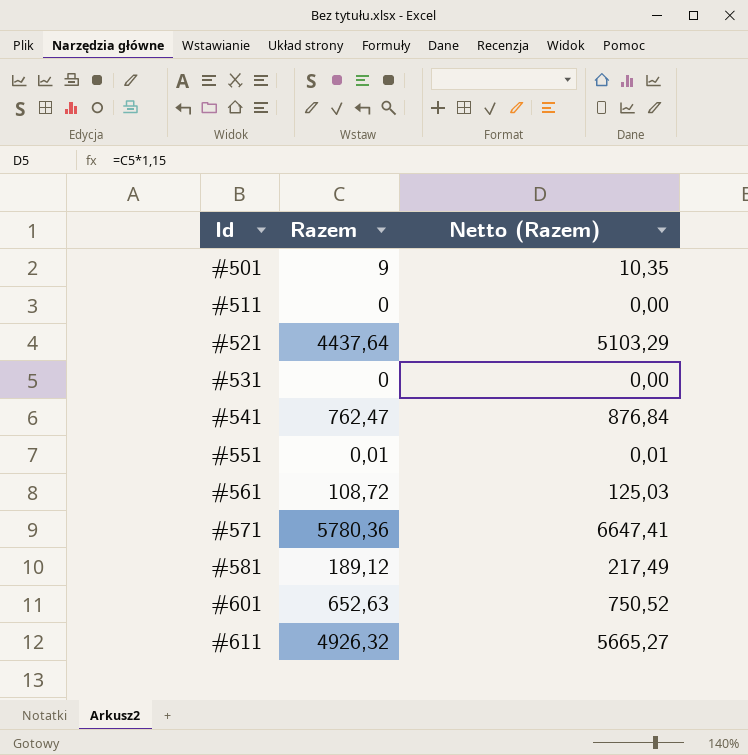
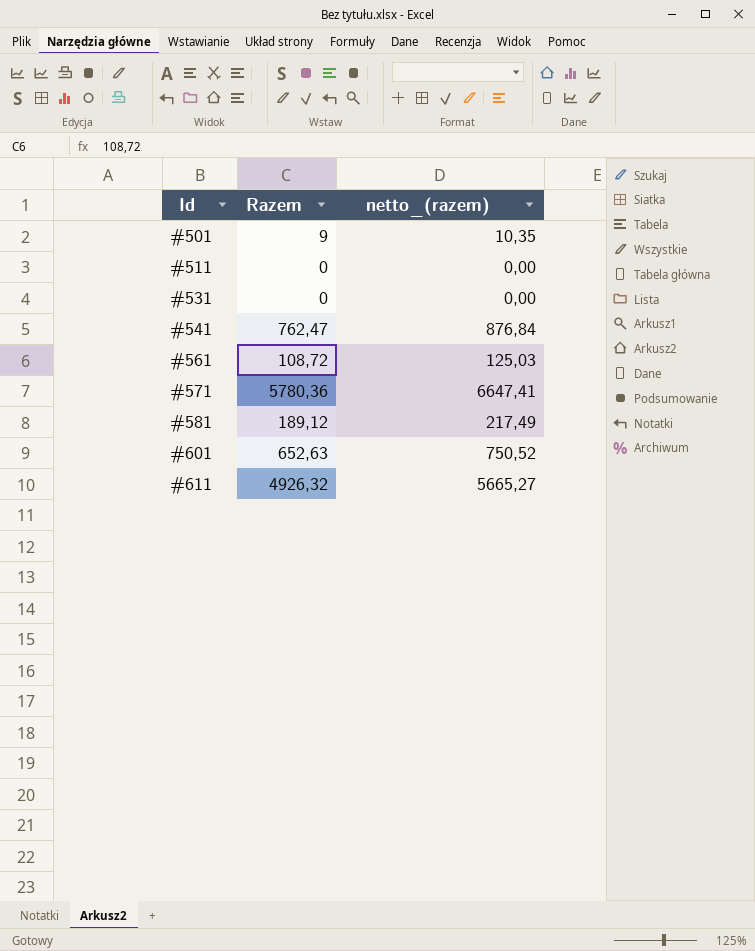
column name: Netto (Razem) -> netto_(razem)
row #521: 4437,64 | 5103,29 -> none
row #551: 0,01 | 0,01 -> none

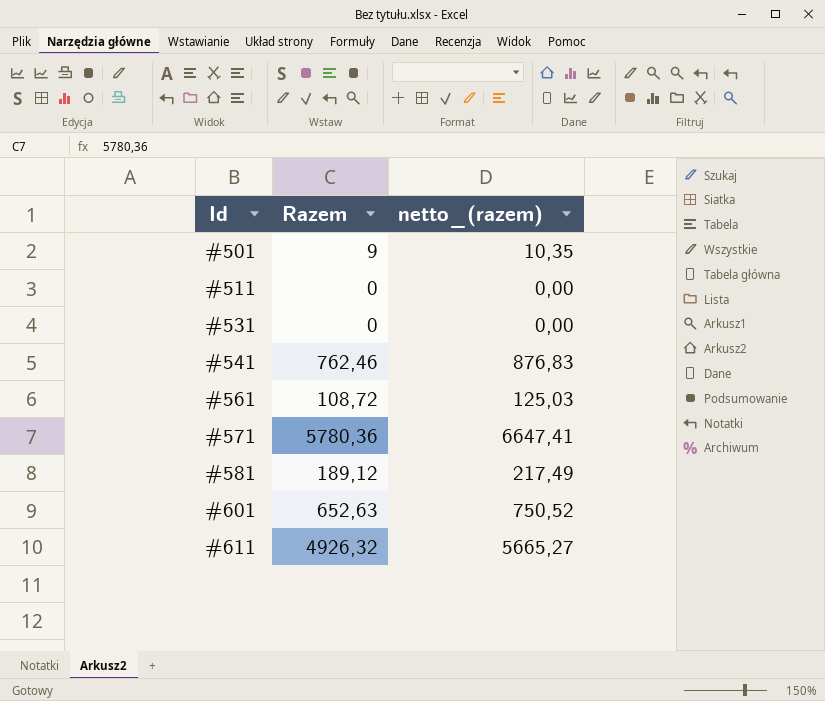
#541 | Razem: 762,47 -> 762,46
#541 | netto_(razem): 876,84 -> 876,83

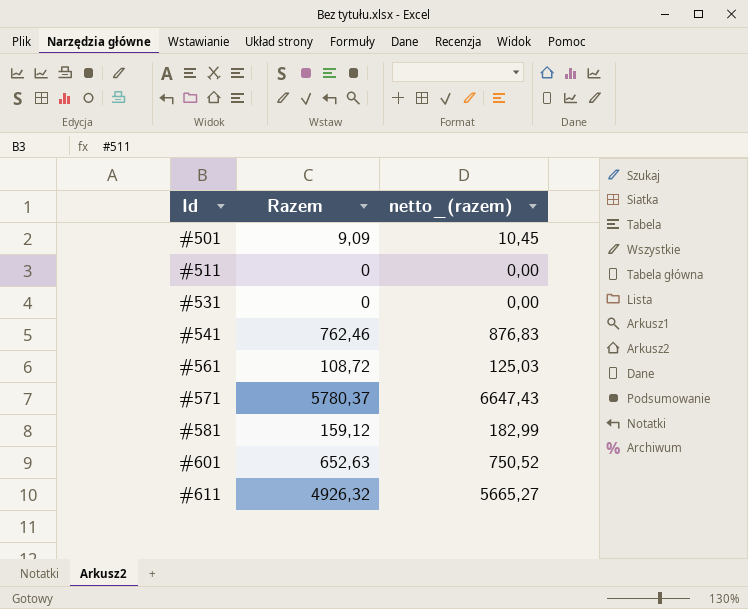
#501 | Razem: 9 -> 9,09
#501 | netto_(razem): 10,35 -> 10,45
#571 | Razem: 5780,36 -> 5780,37
#571 | netto_(razem): 6647,41 -> 6647,43
#581 | Razem: 189,12 -> 159,12
#581 | netto_(razem): 217,49 -> 182,99

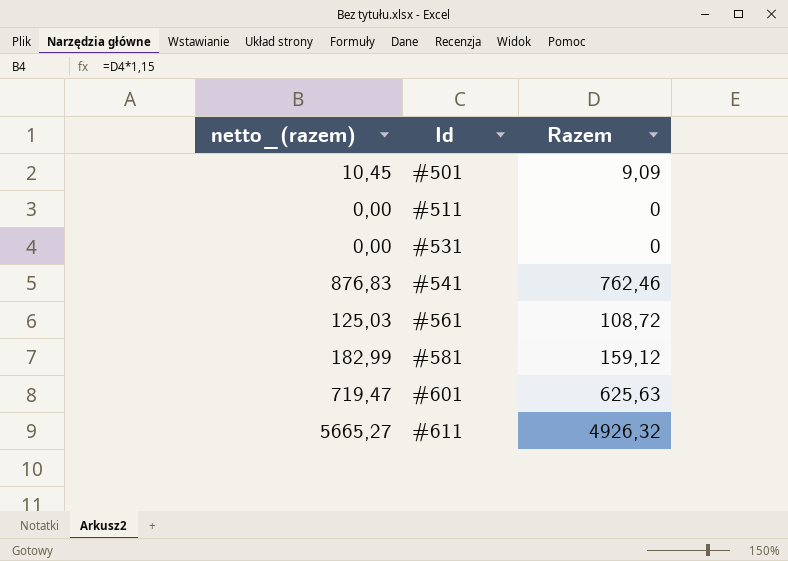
column netto_(razem) | position: 3 -> 1
row #571: 5780,37 | 6647,43 -> none
#601 | netto_(razem): 750,52 -> 719,47
#601 | Razem: 652,63 -> 625,63

